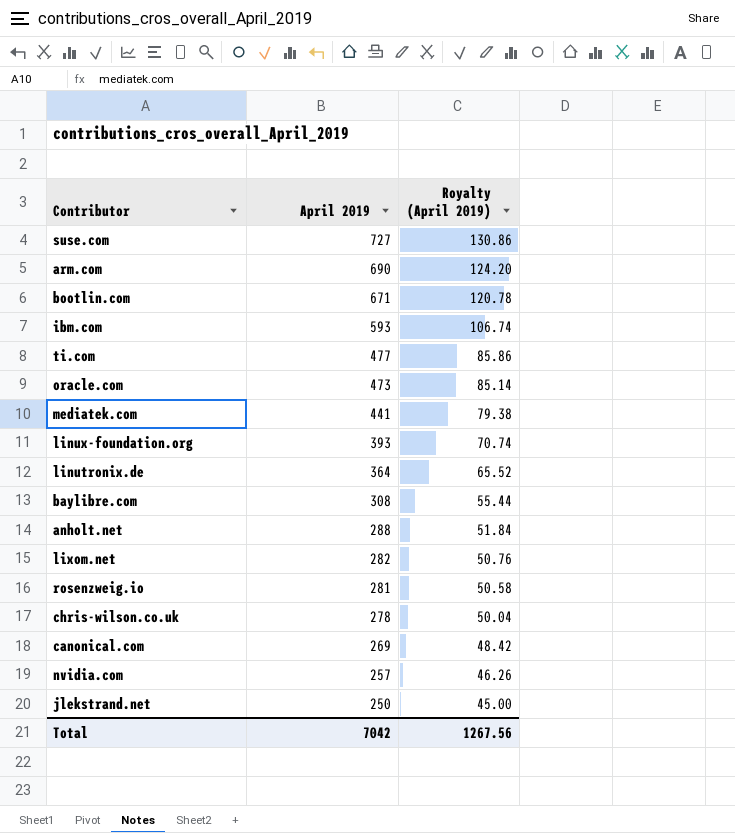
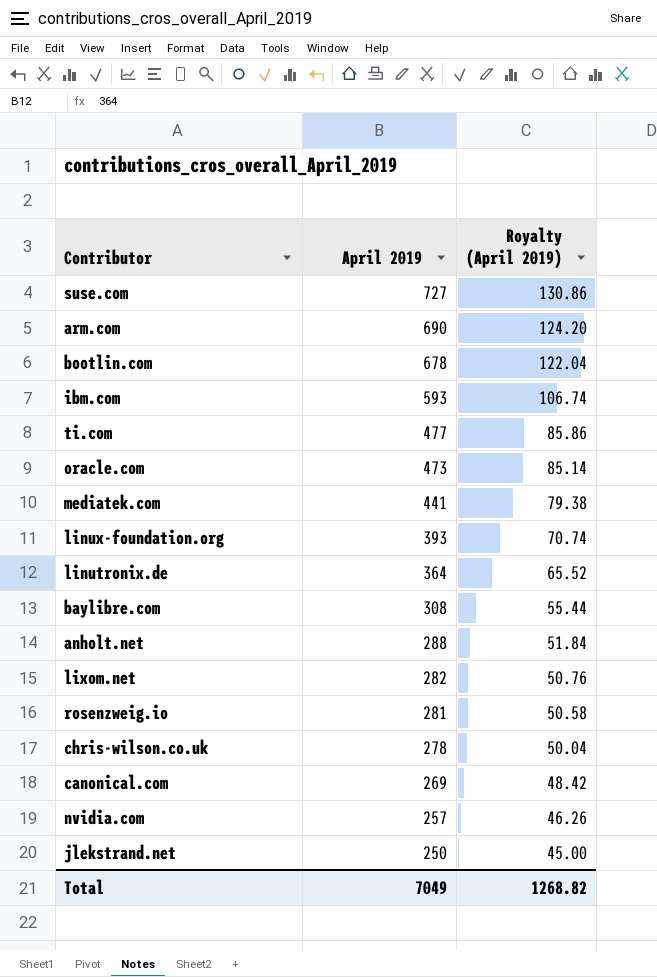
bootlin.com | April 2019: 671 -> 678
bootlin.com | Royalty (April 2019): 120.78 -> 122.04
Total | April 2019: 7042 -> 7049
Total | Royalty (April 2019): 1267.56 -> 1268.82

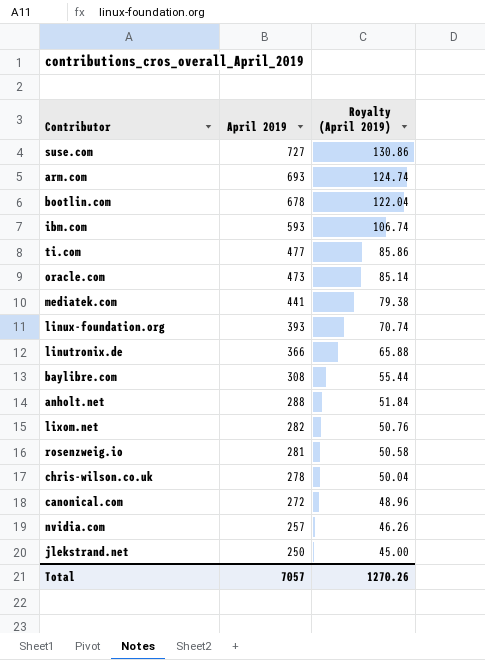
arm.com | April 2019: 690 -> 693
arm.com | Royalty (April 2019): 124.20 -> 124.74
linutronix.de | April 2019: 364 -> 366
linutronix.de | Royalty (April 2019): 65.52 -> 65.88
canonical.com | April 2019: 269 -> 272
canonical.com | Royalty (April 2019): 48.42 -> 48.96
Total | April 2019: 7049 -> 7057
Total | Royalty (April 2019): 1268.82 -> 1270.26

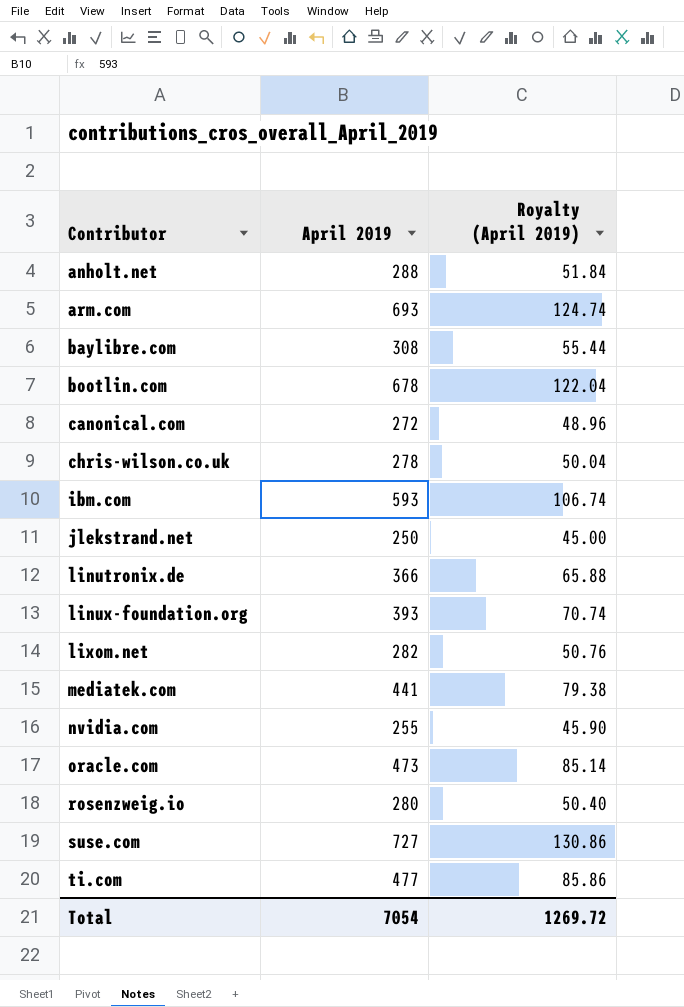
row order: April 2019 descending -> Contributor ascending
nvidia.com | April 2019: 257 -> 255
nvidia.com | Royalty (April 2019): 46.26 -> 45.90
rosenzweig.io | April 2019: 281 -> 280
rosenzweig.io | Royalty (April 2019): 50.58 -> 50.40
Total | April 2019: 7057 -> 7054
Total | Royalty (April 2019): 1270.26 -> 1269.72

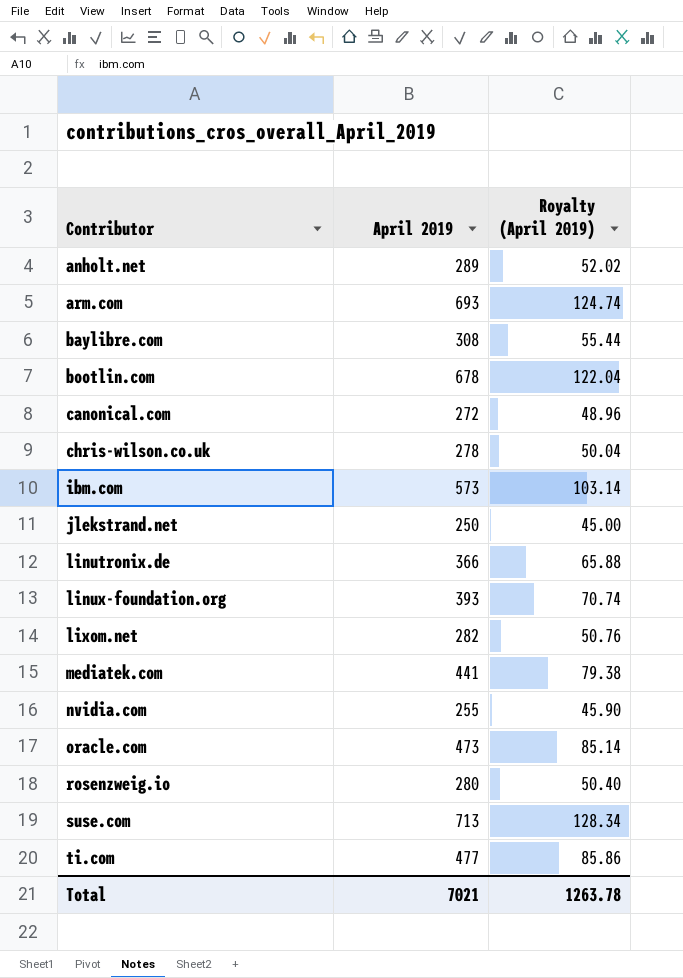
anholt.net | April 2019: 288 -> 289
anholt.net | Royalty (April 2019): 51.84 -> 52.02
ibm.com | April 2019: 593 -> 573
ibm.com | Royalty (April 2019): 106.74 -> 103.14
suse.com | April 2019: 727 -> 713
suse.com | Royalty (April 2019): 130.86 -> 128.34
Total | April 2019: 7054 -> 7021
Total | Royalty (April 2019): 1269.72 -> 1263.78

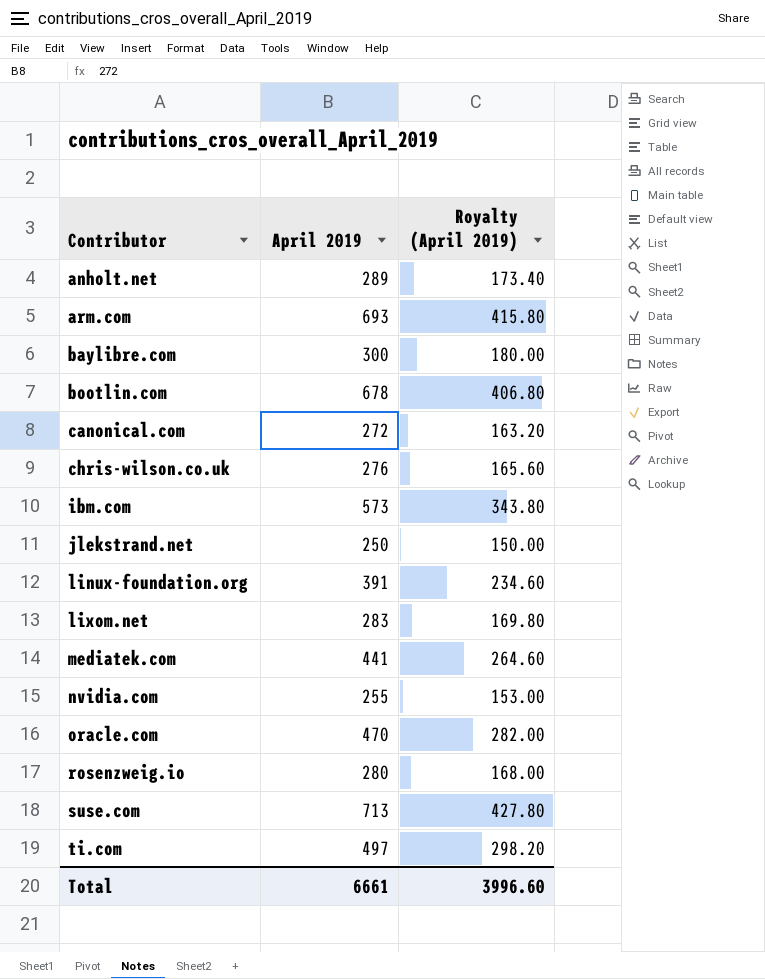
column Royalty (April 2019) | formula: [April 2019] * 0.18 -> [April 2019] * 0.6
row linutronix.de: 366 | 65.88 -> none
baylibre.com | April 2019: 308 -> 300
chris-wilson.co.uk | April 2019: 278 -> 276
linux-foundation.org | April 2019: 393 -> 391
lixom.net | April 2019: 282 -> 283
oracle.com | April 2019: 473 -> 470
ti.com | April 2019: 477 -> 497
Total | April 2019: 7021 -> 6661
Total | Royalty (April 2019): 1263.78 -> 3996.60

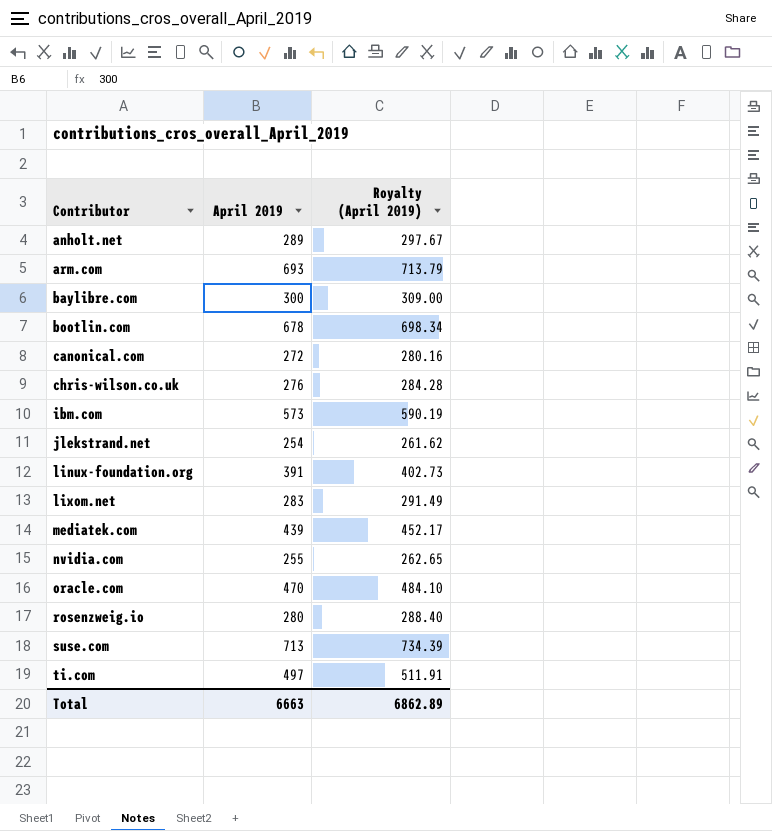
column Royalty (April 2019) | formula: [April 2019] * 0.6 -> [April 2019] * 1.03
jlekstrand.net | April 2019: 250 -> 254
mediatek.com | April 2019: 441 -> 439
Total | April 2019: 6661 -> 6663
Total | Royalty (April 2019): 3996.60 -> 6862.89

